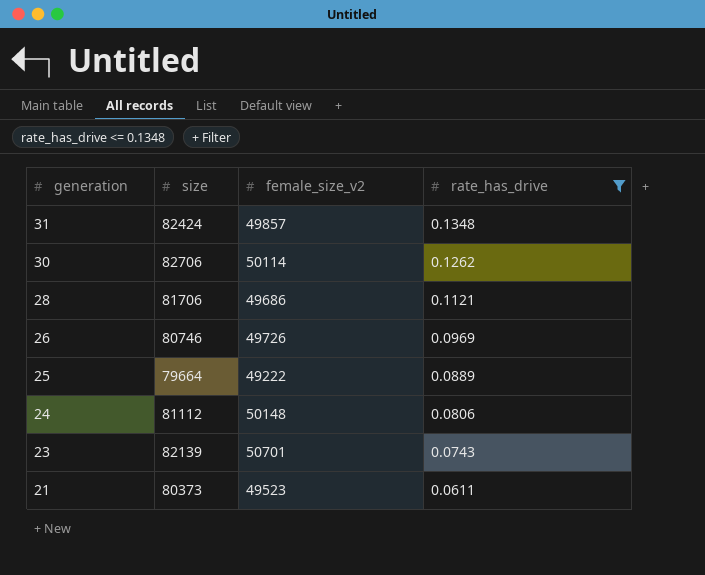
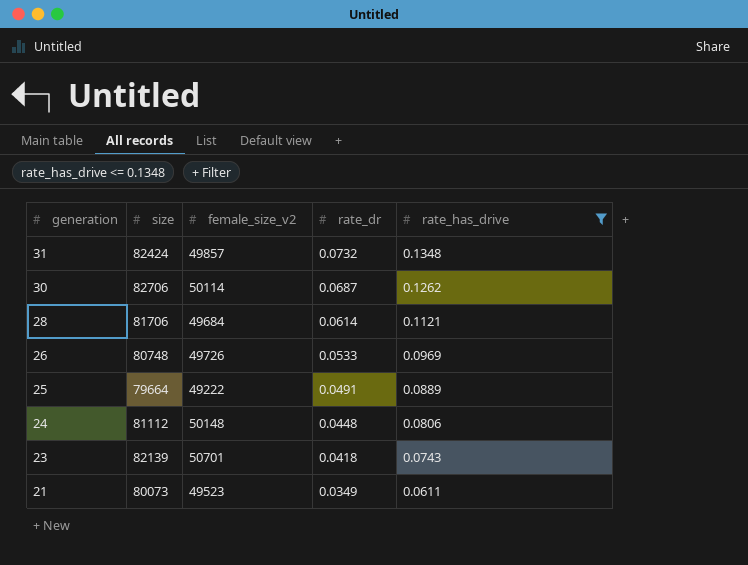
column rate_dr | position: none -> 4
28 | female_size_v2: 49686 -> 49684
26 | size: 80746 -> 80748
21 | size: 80373 -> 80073

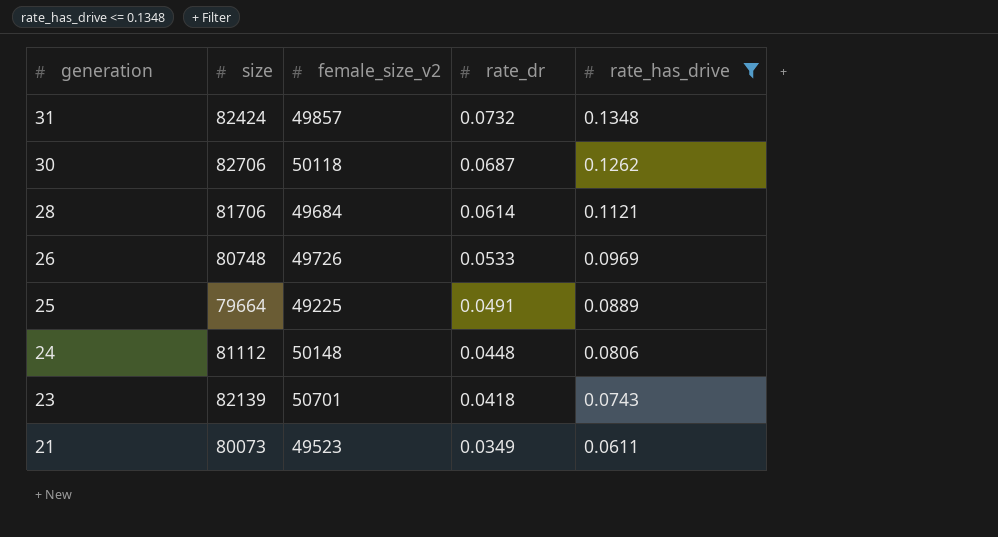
30 | female_size_v2: 50114 -> 50118
25 | female_size_v2: 49222 -> 49225

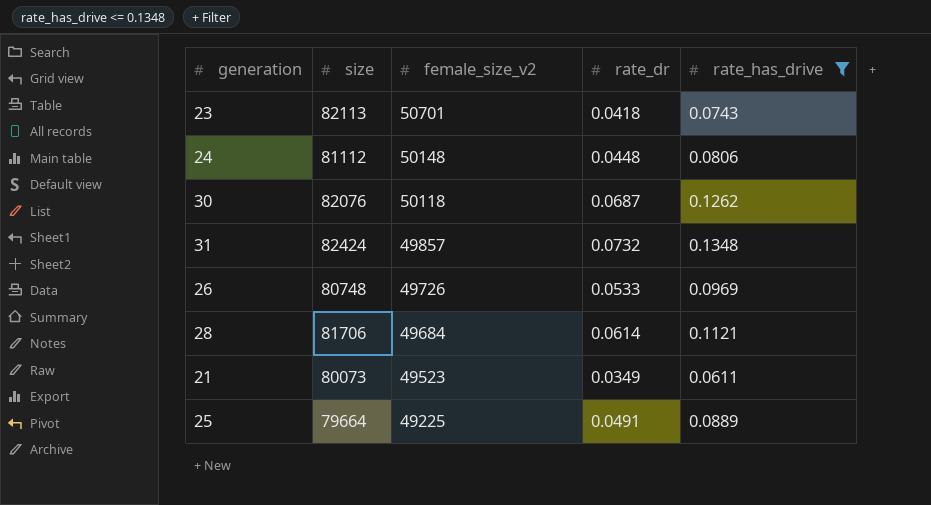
row order: generation descending -> female_size_v2 descending
23 | size: 82139 -> 82113
30 | size: 82706 -> 82076

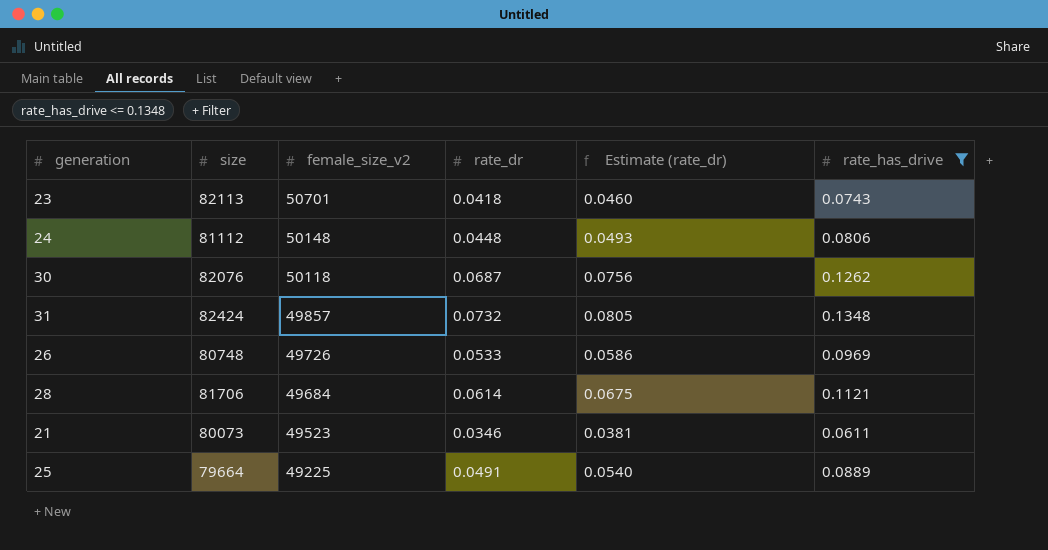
column Estimate (rate_dr) | formula: none -> [rate_dr] * 1.1
21 | rate_dr: 0.0349 -> 0.0346

